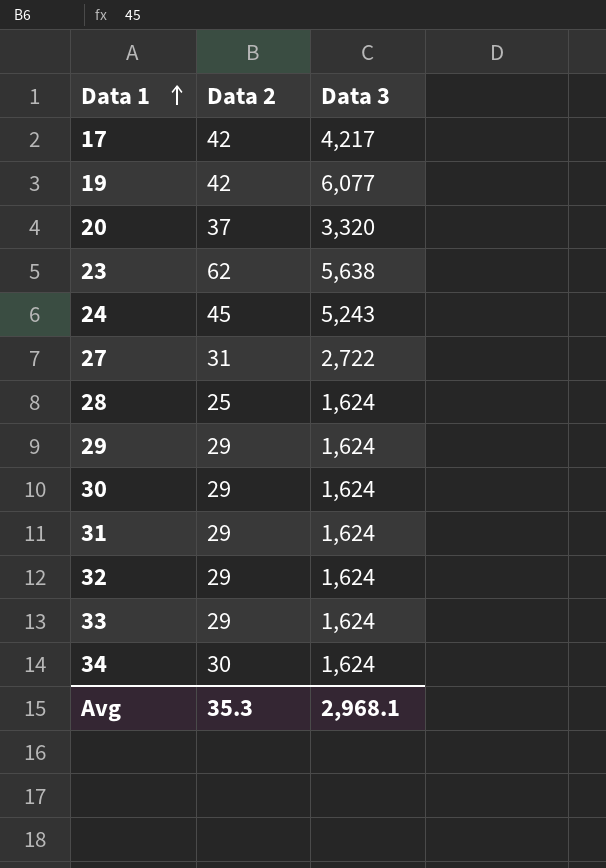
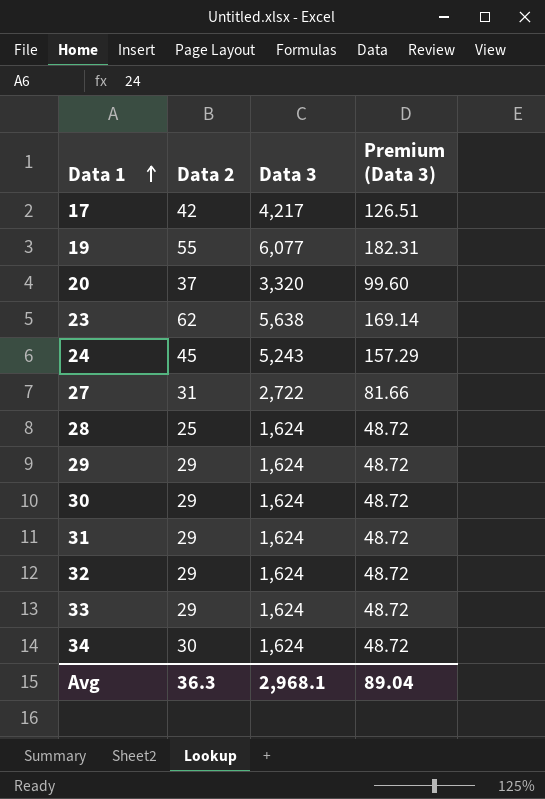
column Premium (Data 3) | formula: none -> [Data 3] * 0.03
19 | Data 2: 42 -> 55
Avg | Data 2: 35.3 -> 36.3

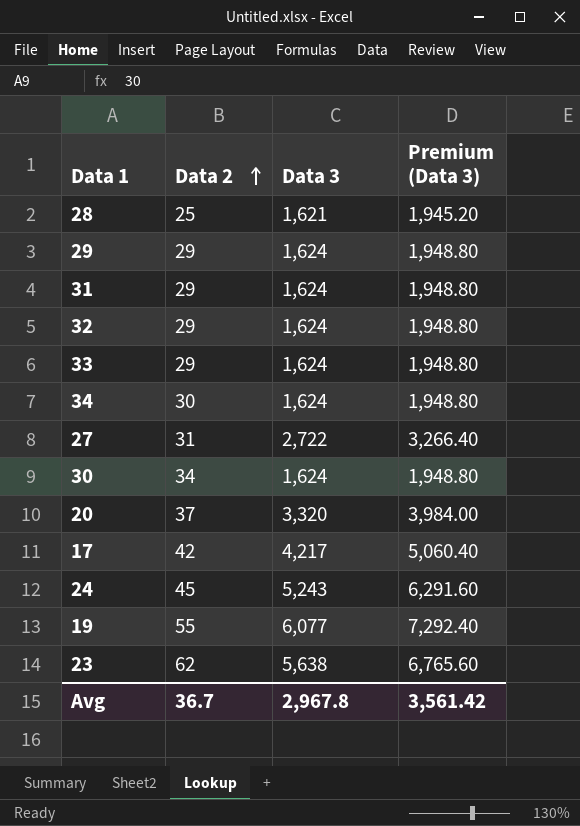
row order: Data 1 ascending -> Data 2 ascending
column Premium (Data 3) | formula: [Data 3] * 0.03 -> [Data 3] * 1.2
28 | Data 3: 1,624 -> 1,621
30 | Data 2: 29 -> 34
Avg | Data 2: 36.3 -> 36.7
Avg | Data 3: 2,968.1 -> 2,967.8
Avg | Premium (Data 3): 89.04 -> 3,561.42

